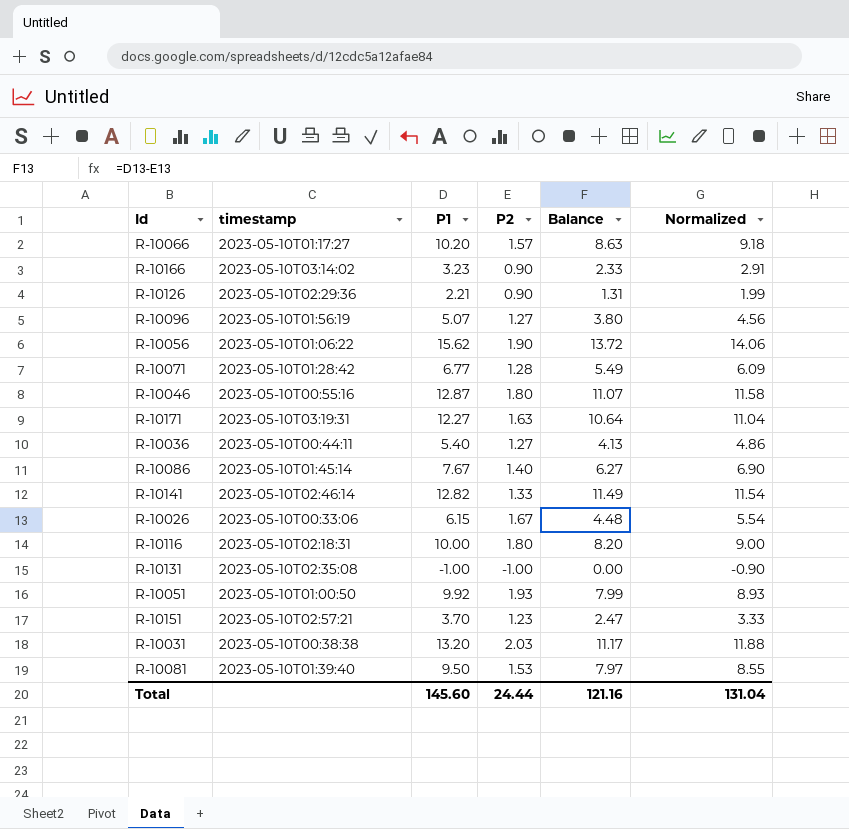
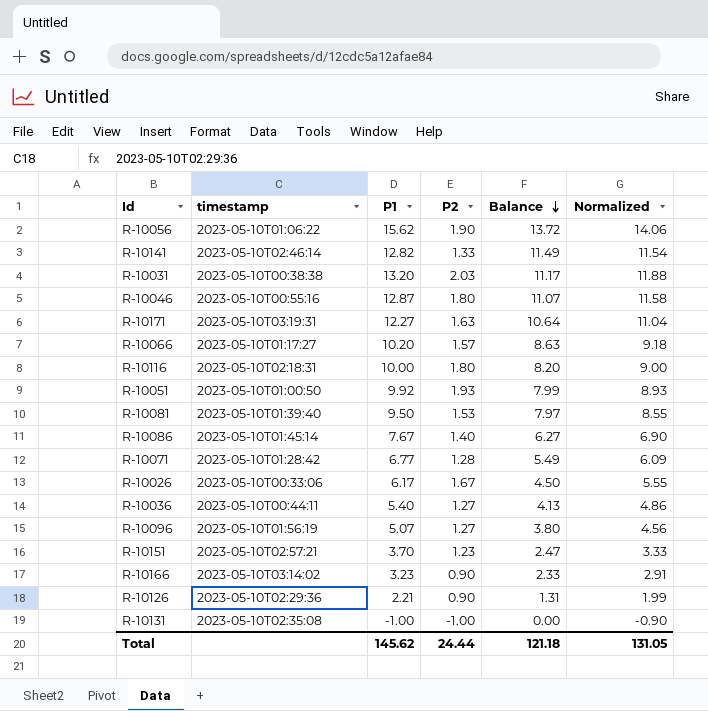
row order: none -> Balance descending
R-10026 | P1: 6.15 -> 6.17
R-10026 | Balance: 4.48 -> 4.50
R-10026 | Normalized: 5.54 -> 5.55
Total | P1: 145.60 -> 145.62
Total | Balance: 121.16 -> 121.18
Total | Normalized: 131.04 -> 131.05

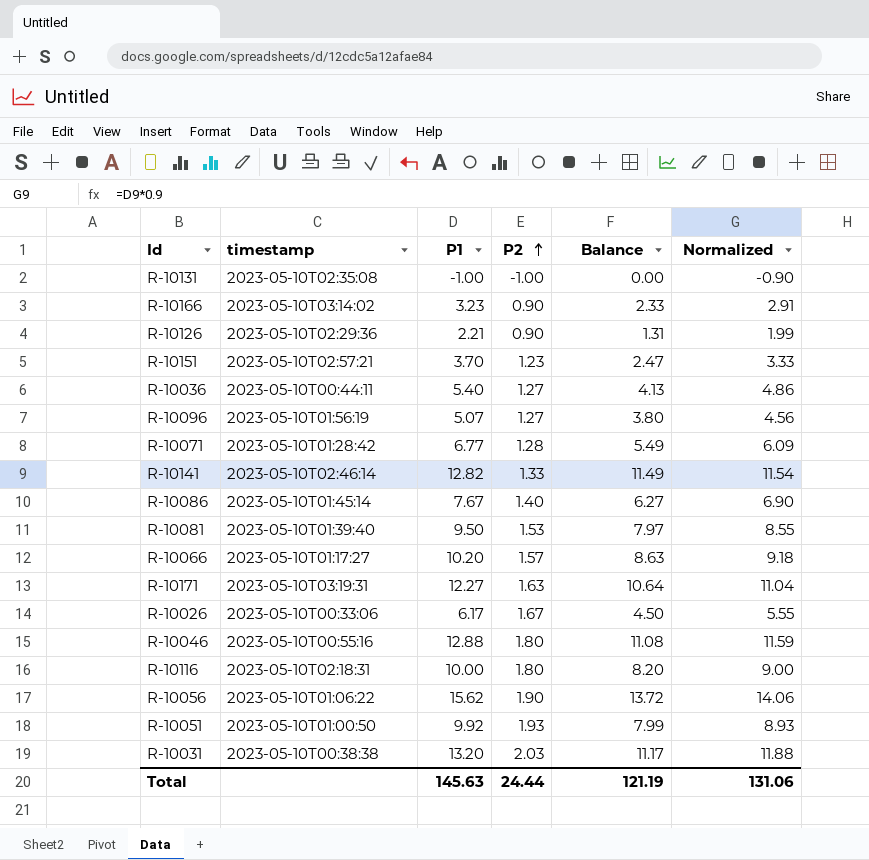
row order: Balance descending -> P2 ascending
R-10046 | P1: 12.87 -> 12.88
R-10046 | Balance: 11.07 -> 11.08
R-10046 | Normalized: 11.58 -> 11.59
Total | P1: 145.62 -> 145.63
Total | Balance: 121.18 -> 121.19
Total | Normalized: 131.05 -> 131.06

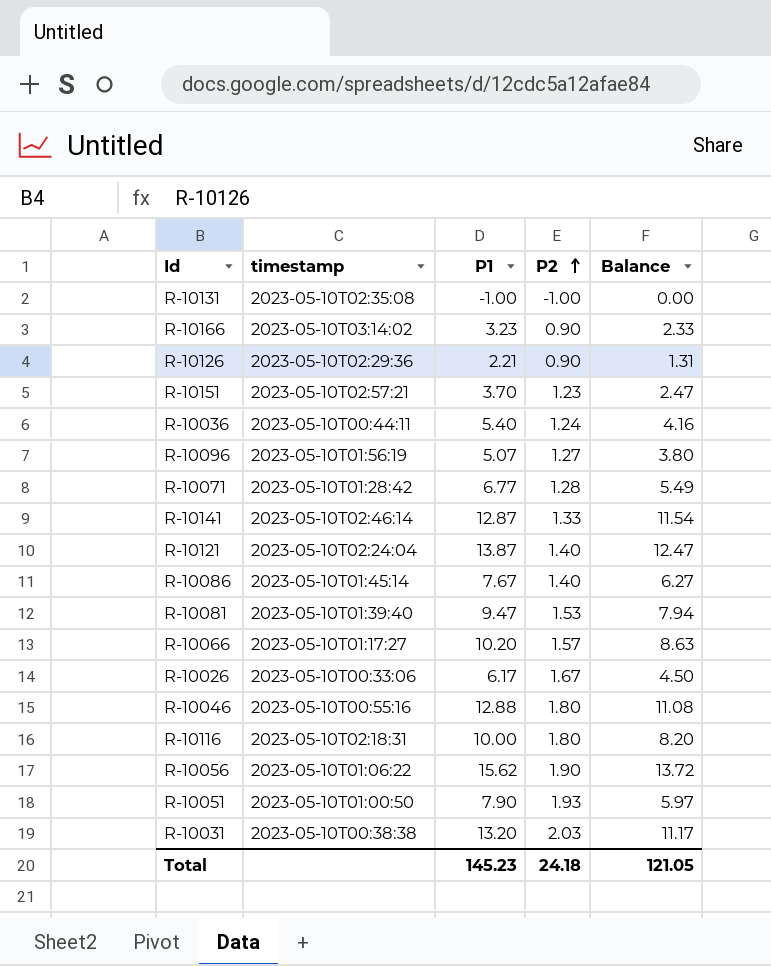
column Normalized | formula: [P1] * 0.9 -> none
row R-10171: 2023-05-10T03:19:31 | 12.27 | 1.63 | 10.64 | 11.04 -> none
R-10036 | P2: 1.27 -> 1.24
R-10036 | Balance: 4.13 -> 4.16
R-10141 | P1: 12.82 -> 12.87
R-10141 | Balance: 11.49 -> 11.54
row R-10121: none -> 2023-05-10T02:24:04 | 13.87 | 1.40 | 12.47
R-10081 | P1: 9.50 -> 9.47
R-10081 | Balance: 7.97 -> 7.94
R-10051 | P1: 9.92 -> 7.90
R-10051 | Balance: 7.99 -> 5.97
Total | P1: 145.63 -> 145.23
Total | P2: 24.44 -> 24.18
Total | Balance: 121.19 -> 121.05

